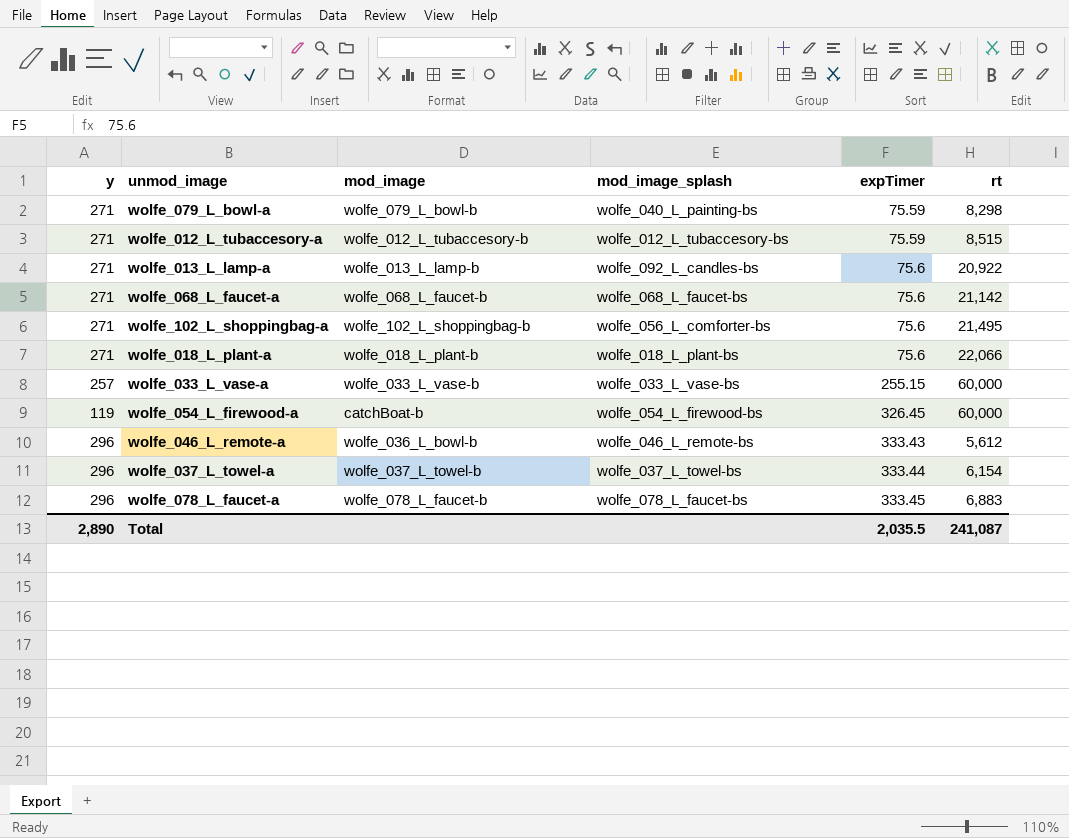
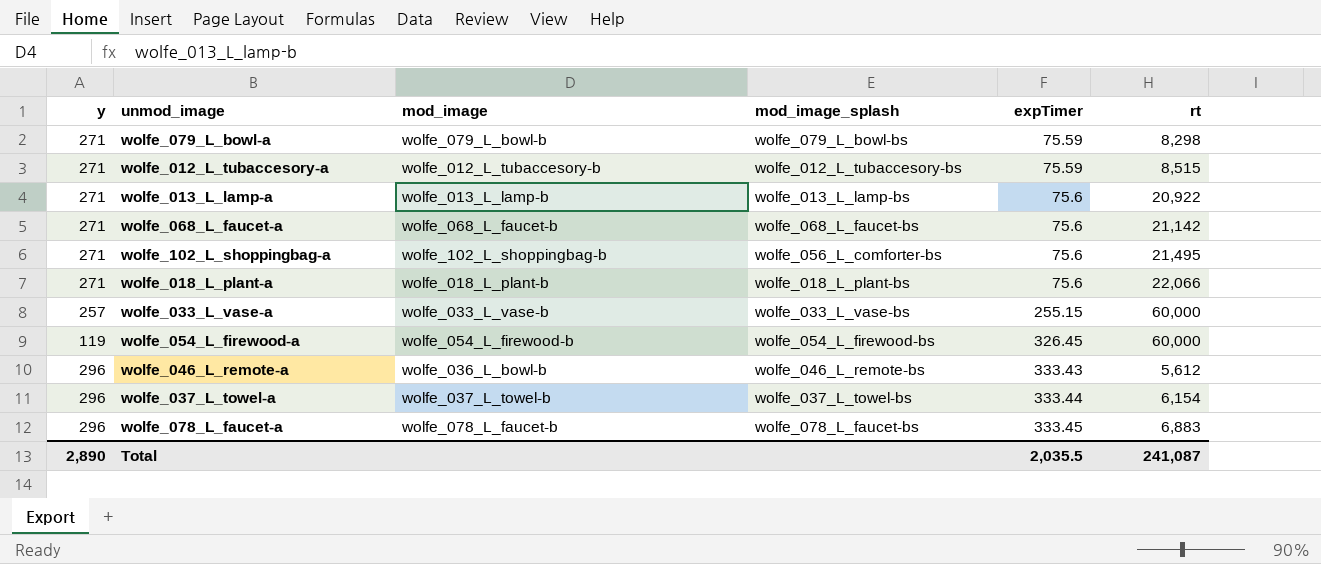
wolfe_079_L_bowl-a | mod_image_splash: wolfe_040_L_painting-bs -> wolfe_079_L_bowl-bs
wolfe_013_L_lamp-a | mod_image_splash: wolfe_092_L_candles-bs -> wolfe_013_L_lamp-bs
wolfe_054_L_firewood-a | mod_image: catchBoat-b -> wolfe_054_L_firewood-b

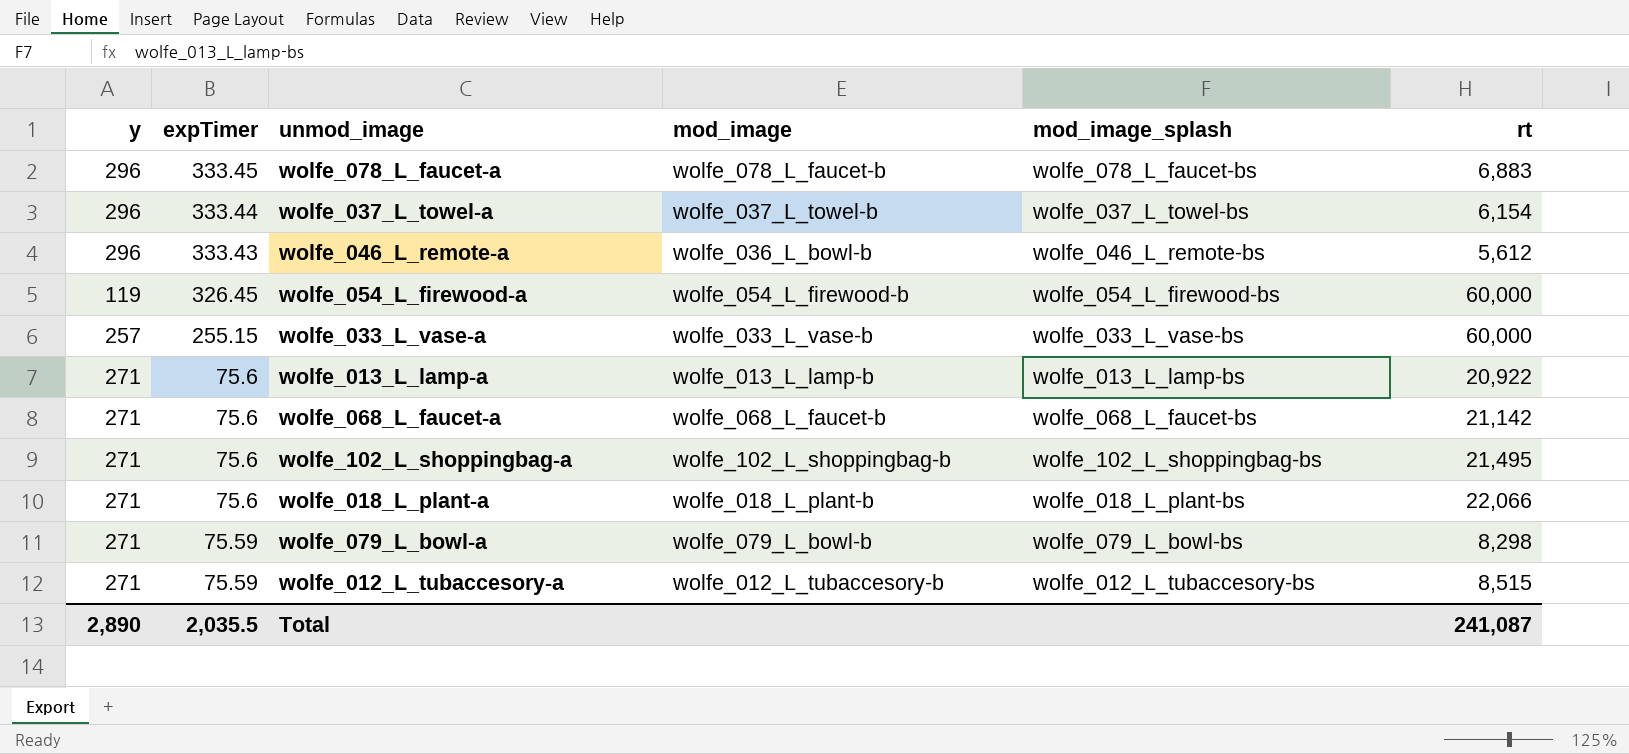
row order: expTimer ascending -> expTimer descending
column expTimer | position: 5 -> 2
wolfe_102_L_shoppingbag-a | mod_image_splash: wolfe_056_L_comforter-bs -> wolfe_102_L_shoppingbag-bs

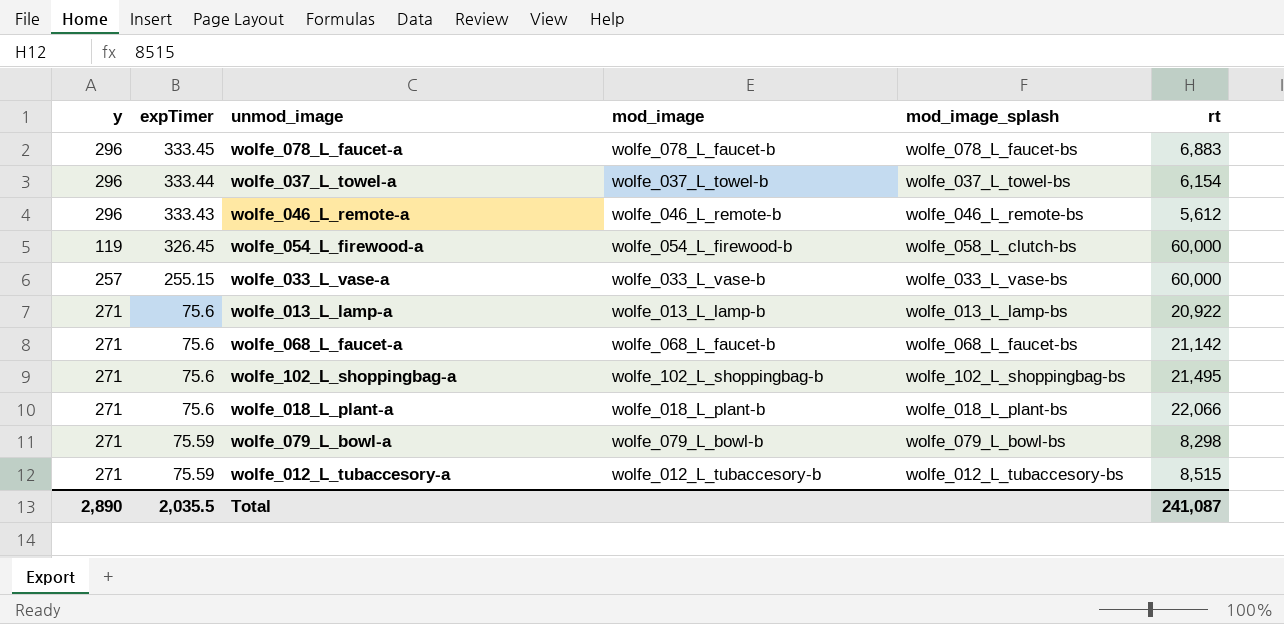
wolfe_046_L_remote-a | mod_image: wolfe_036_L_bowl-b -> wolfe_046_L_remote-b
wolfe_054_L_firewood-a | mod_image_splash: wolfe_054_L_firewood-bs -> wolfe_058_L_clutch-bs

